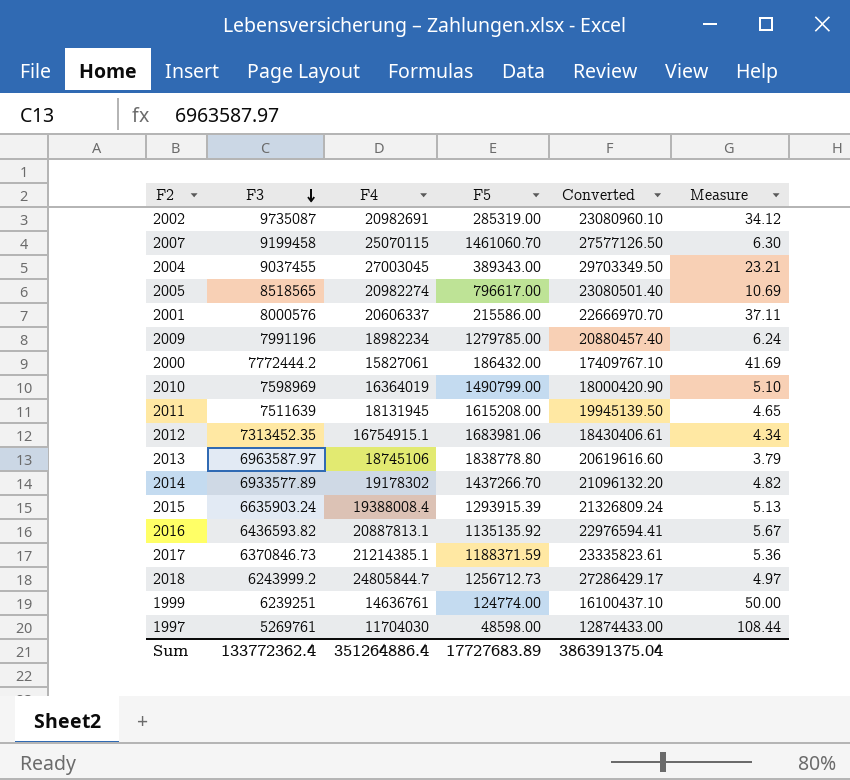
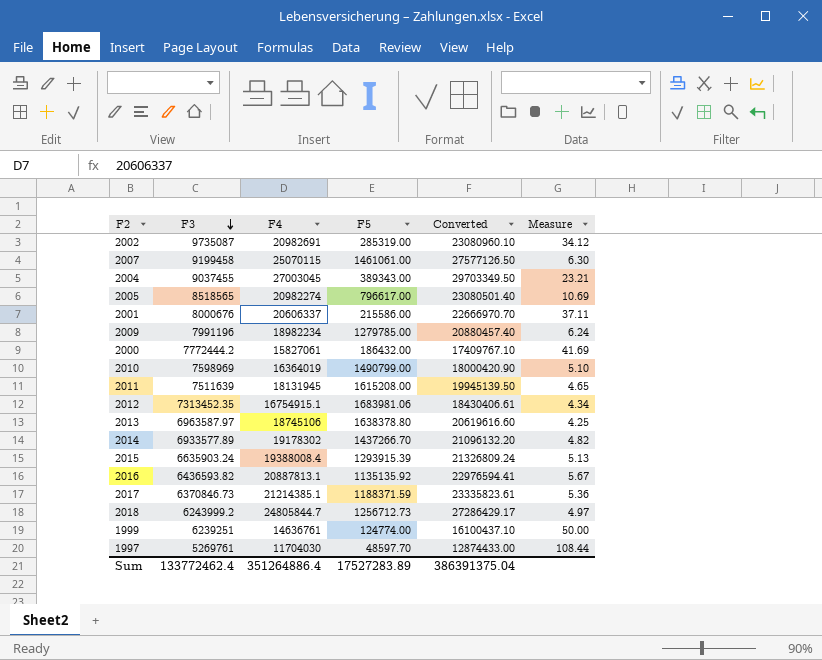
2007 | F5: 1461060.70 -> 1461061.00
2001 | F3: 8000576 -> 8000676
2013 | F5: 1838778.80 -> 1638378.80
2013 | Measure: 3.79 -> 4.25
1997 | F5: 48598.00 -> 48597.70
Sum | F3: 133772362.4 -> 133772462.4
Sum | F5: 17727683.89 -> 17527283.89

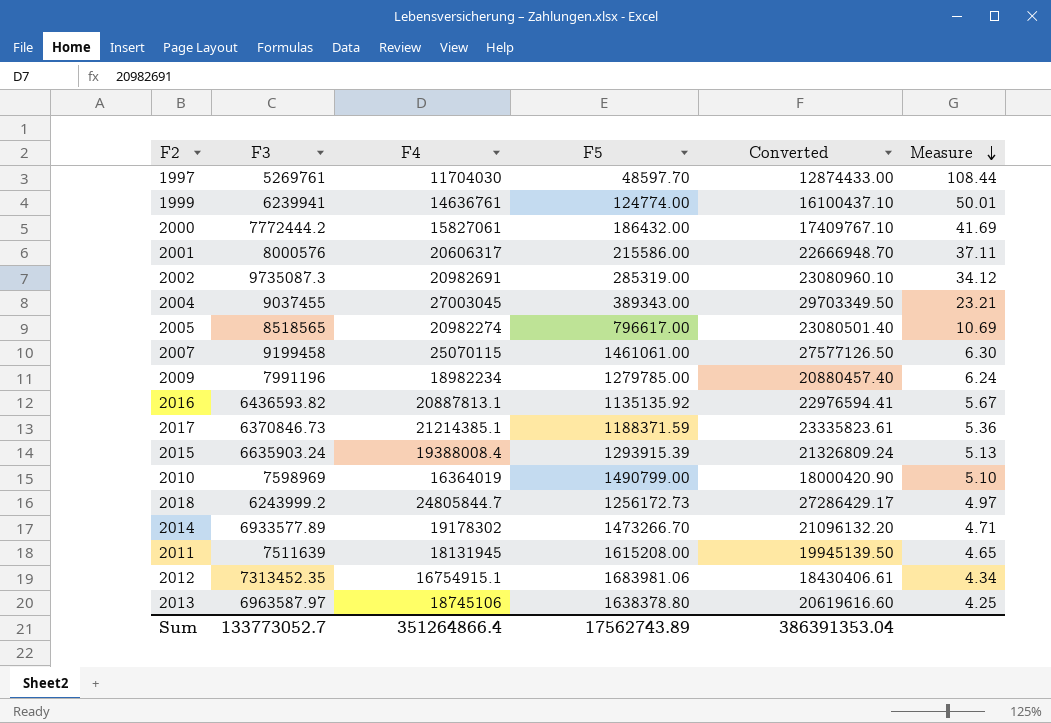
row order: F3 descending -> Measure descending
1999 | F3: 6239251 -> 6239941
1999 | Measure: 50.00 -> 50.01
2001 | F3: 8000676 -> 8000576
2001 | F4: 20606337 -> 20606317
2001 | Converted: 22666970.70 -> 22666948.70
2002 | F3: 9735087 -> 9735087.3
2018 | F5: 1256712.73 -> 1256172.73
2014 | F5: 1437266.70 -> 1473266.70
2014 | Measure: 4.82 -> 4.71
Sum | F3: 133772462.4 -> 133773052.7
Sum | F4: 351264886.4 -> 351264866.4
Sum | F5: 17527283.89 -> 17562743.89
Sum | Converted: 386391375.04 -> 386391353.04

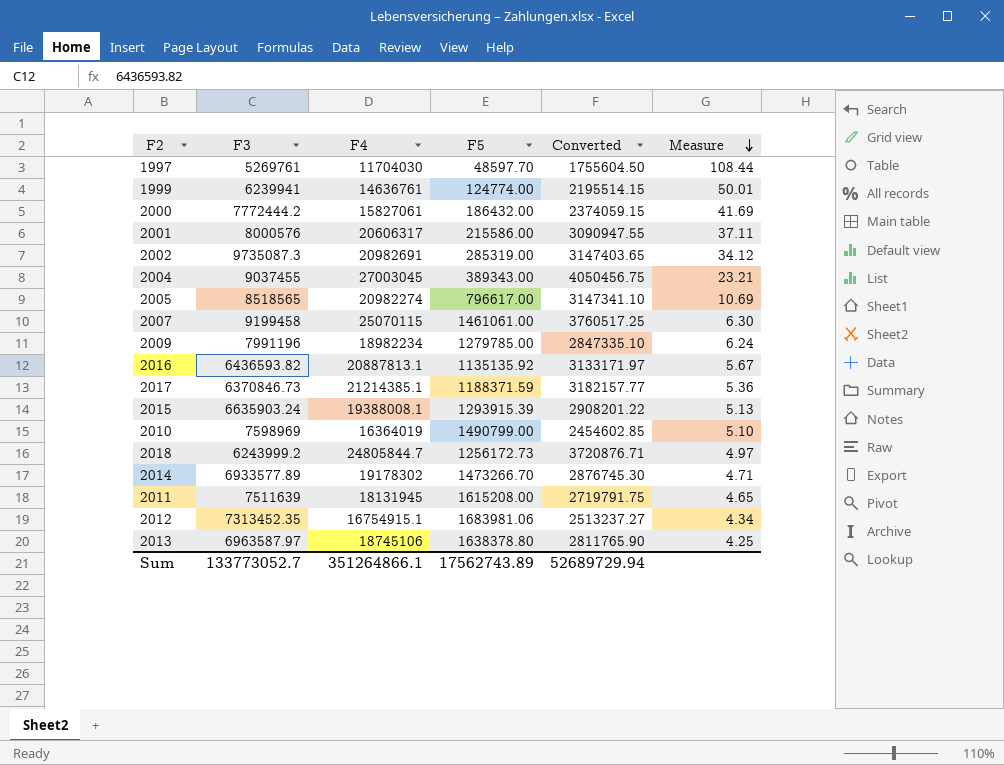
column Converted | formula: [F4] * 1.1 -> [F4] * 0.15
2015 | F4: 19388008.4 -> 19388008.1
Sum | F4: 351264866.4 -> 351264866.1
Sum | Converted: 386391353.04 -> 52689729.94

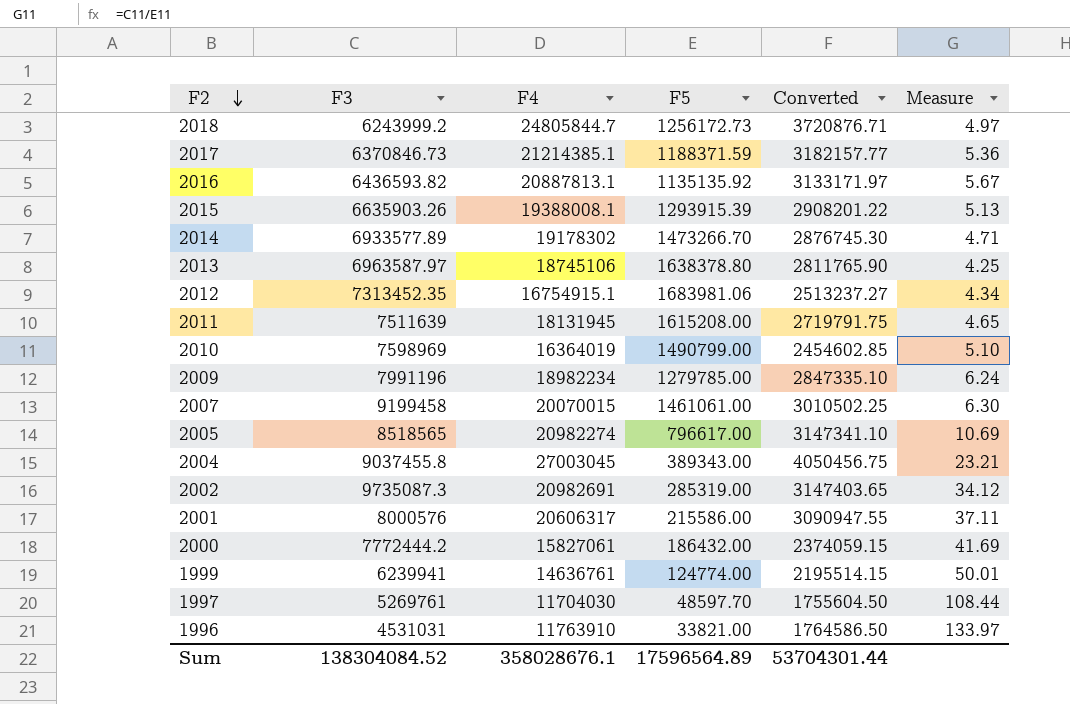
row order: Measure descending -> F2 descending
2015 | F3: 6635903.24 -> 6635903.26
2007 | F4: 25070115 -> 20070015
2007 | Converted: 3760517.25 -> 3010502.25
2004 | F3: 9037455 -> 9037455.8
row 1996: none -> 4531031 | 11763910 | 33821.00 | 1764586.50 | 133.97
Sum | F3: 133773052.7 -> 138304084.52
Sum | F4: 351264866.1 -> 358028676.1
Sum | F5: 17562743.89 -> 17596564.89
Sum | Converted: 52689729.94 -> 53704301.44

